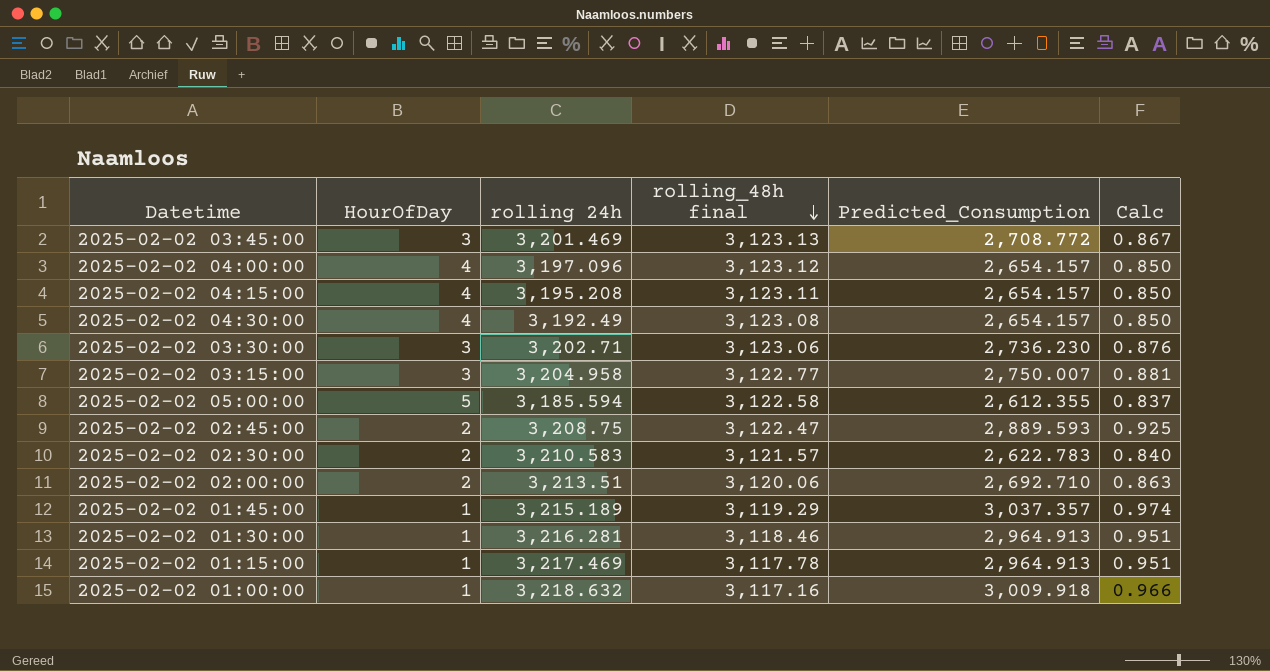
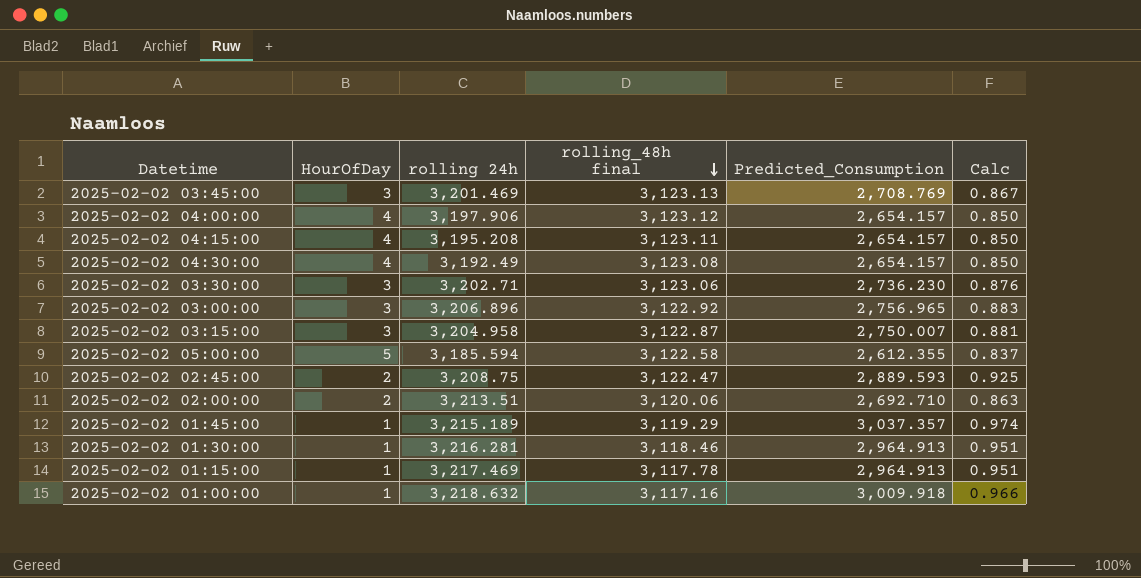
row 2025-02-02 02:30:00: 2 | 3,210.583 | 3,121.57 | 2,622.783 | 0.840 -> none
2025-02-02 03:45:00 | Predicted_Consumption: 2,708.772 -> 2,708.769
2025-02-02 04:00:00 | rolling 24h: 3,197.096 -> 3,197.906
row 2025-02-02 03:00:00: none -> 3 | 3,206.896 | 3,122.92 | 2,756.965 | 0.883
2025-02-02 03:15:00 | rolling_48h final: 3,122.77 -> 3,122.87

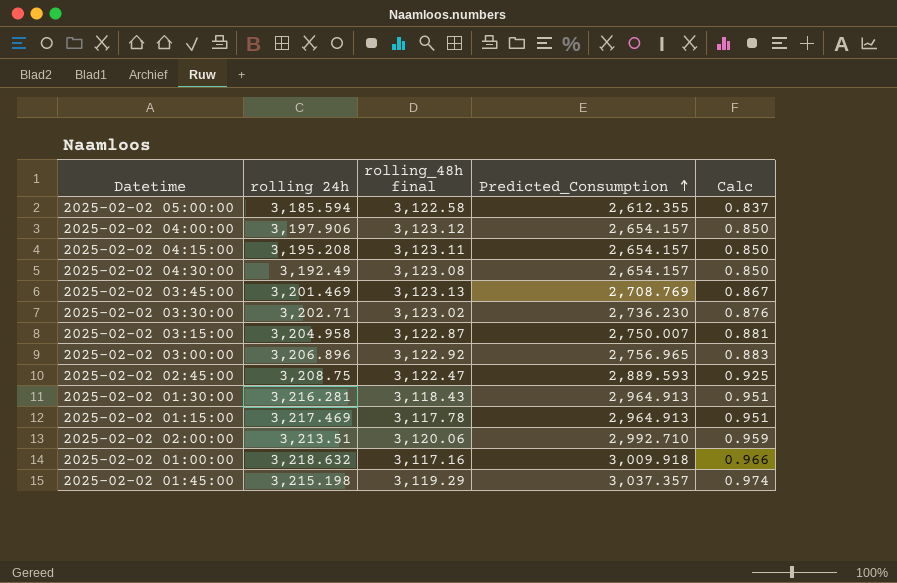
row order: rolling_48h final descending -> Predicted_Consumption ascending
column HourOfDay | position: 2 -> none
2025-02-02 03:30:00 | rolling_48h final: 3,123.06 -> 3,123.02
2025-02-02 01:30:00 | rolling_48h final: 3,118.46 -> 3,118.43
2025-02-02 02:00:00 | Predicted_Consumption: 2,692.710 -> 2,992.710
2025-02-02 02:00:00 | Calc: 0.863 -> 0.959
2025-02-02 01:45:00 | rolling 24h: 3,215.189 -> 3,215.198

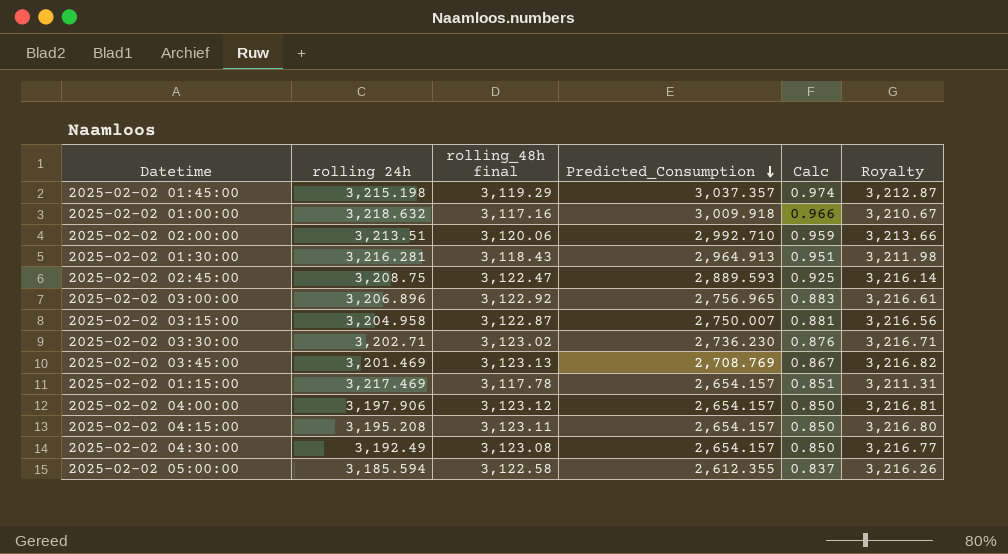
row order: Predicted_Consumption ascending -> Predicted_Consumption descending
column Royalty | formula: none -> [rolling_48h final] * 1.03
2025-02-02 01:15:00 | Predicted_Consumption: 2,964.913 -> 2,654.157
2025-02-02 01:15:00 | Calc: 0.951 -> 0.851

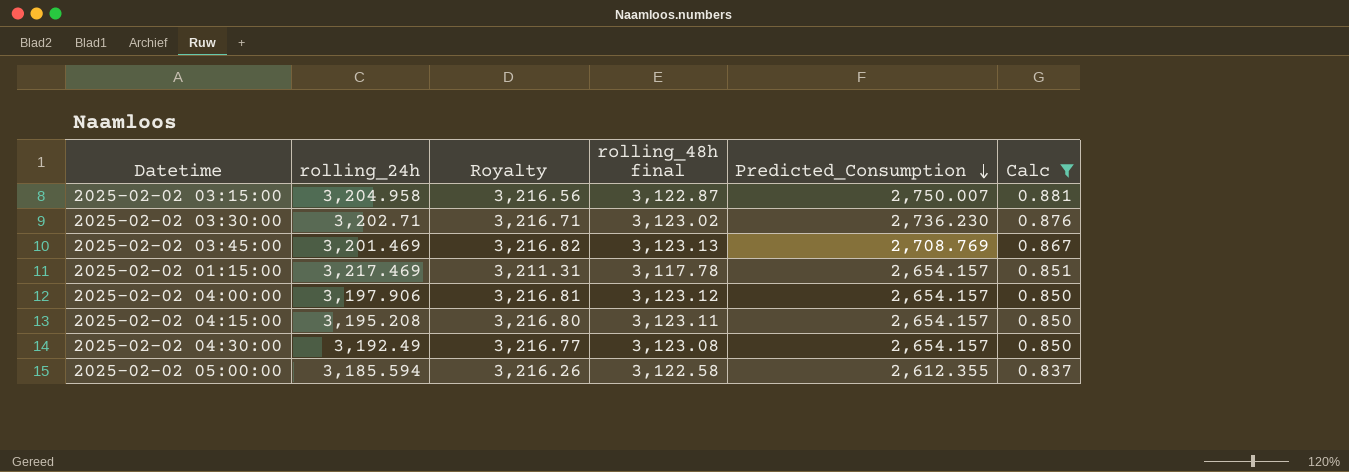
filter: none -> Calc <= 0.881
column name: rolling 24h -> rolling_24h
column Royalty | position: 6 -> 3

